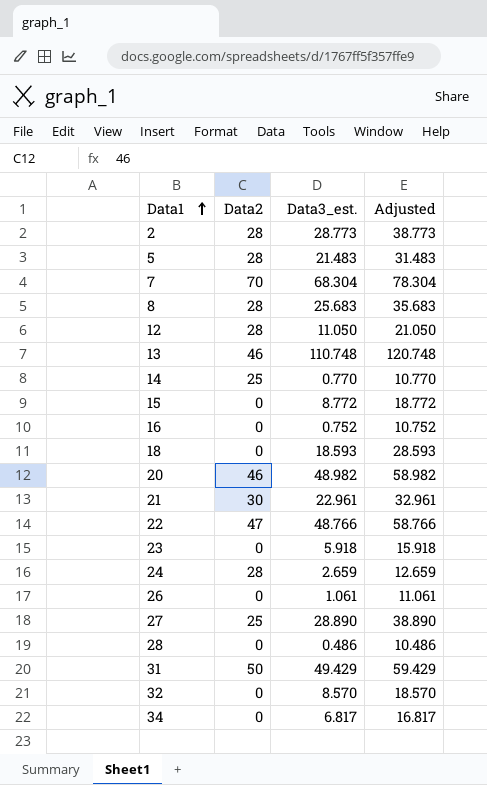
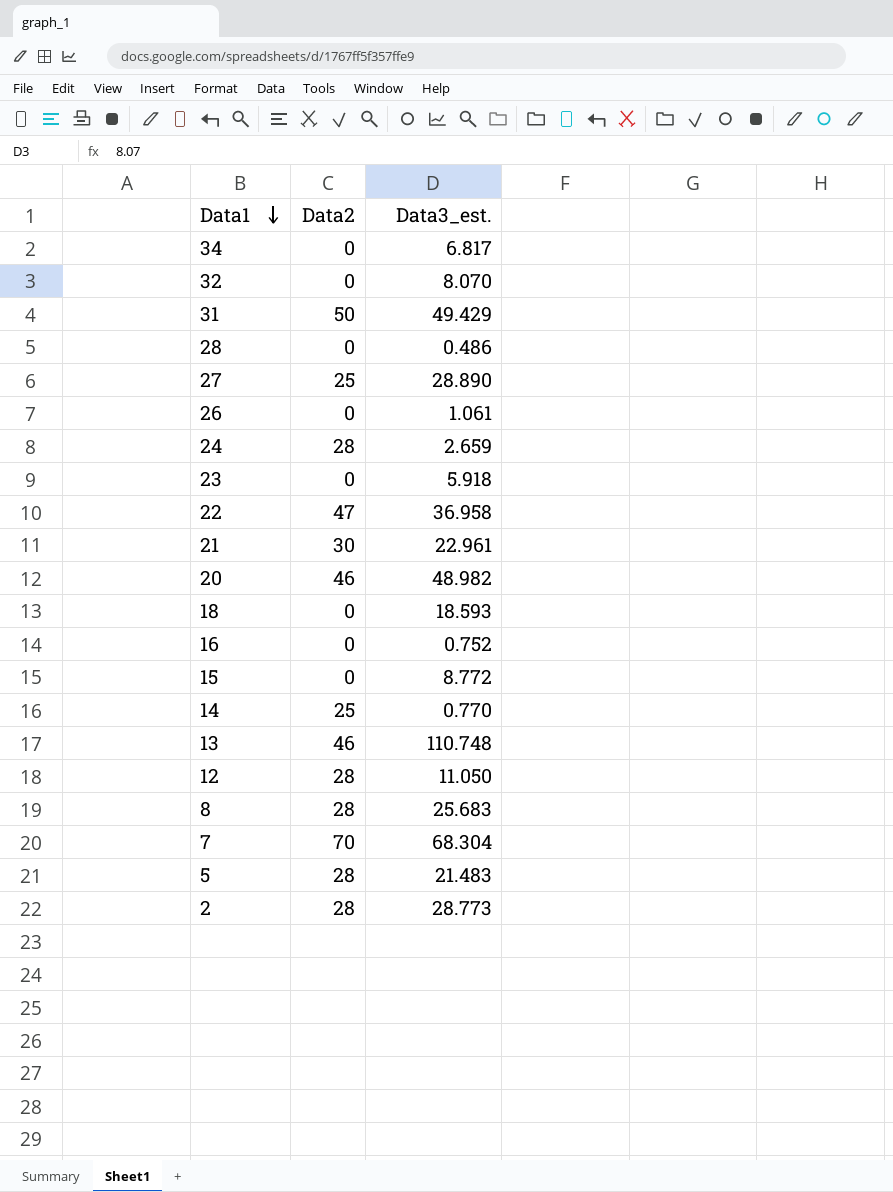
row order: Data1 ascending -> Data1 descending
column Adjusted | formula: [Data3_est.] + 10 -> none
32 | Data3_est.: 8.570 -> 8.070
22 | Data3_est.: 48.766 -> 36.958

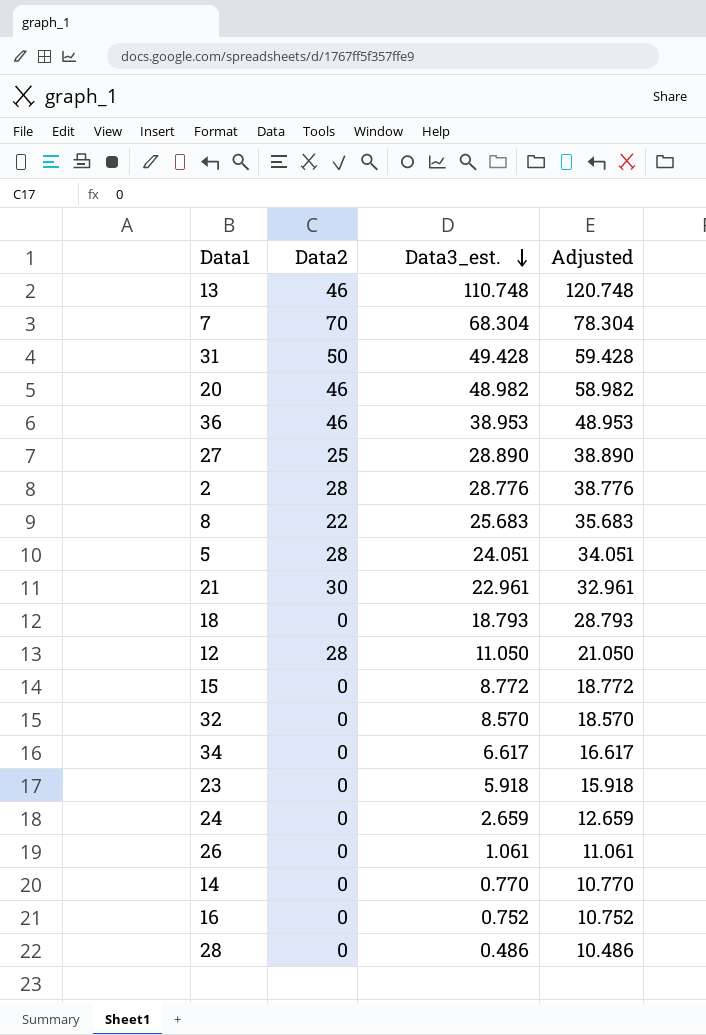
row order: Data1 descending -> Data3_est. descending
column Adjusted | formula: none -> [Data3_est.] + 10
row 22: 47 | 36.958 -> none
31 | Data3_est.: 49.429 -> 49.428
row 36: none -> 46 | 38.953 | 48.953
2 | Data3_est.: 28.773 -> 28.776
8 | Data2: 28 -> 22
5 | Data3_est.: 21.483 -> 24.051
18 | Data3_est.: 18.593 -> 18.793
32 | Data3_est.: 8.070 -> 8.570
34 | Data3_est.: 6.817 -> 6.617
24 | Data2: 28 -> 0
14 | Data2: 25 -> 0

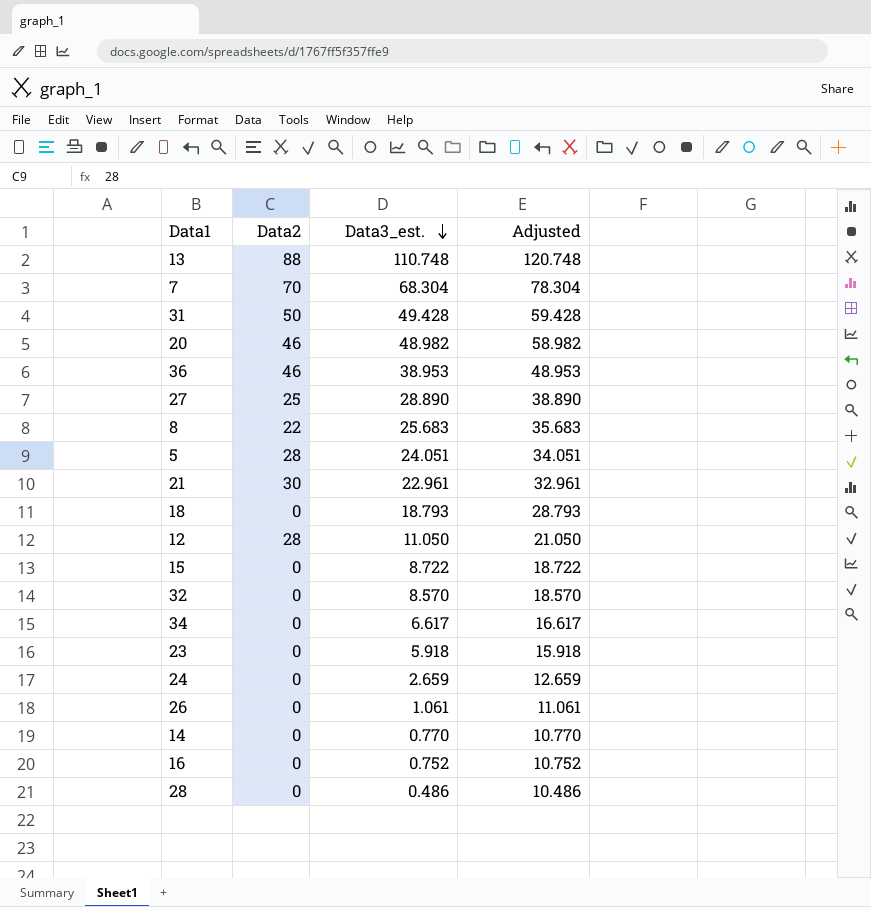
row 2: 28 | 28.776 | 38.776 -> none
13 | Data2: 46 -> 88
15 | Data3_est.: 8.772 -> 8.722
15 | Adjusted: 18.772 -> 18.722

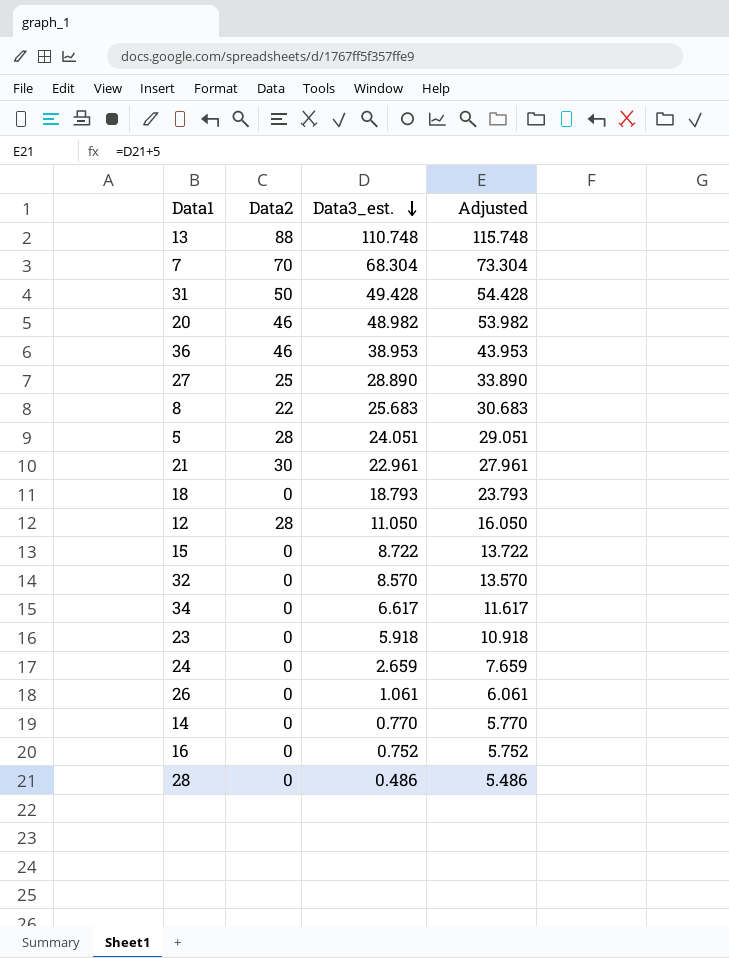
column Adjusted | formula: [Data3_est.] + 10 -> [Data3_est.] + 5

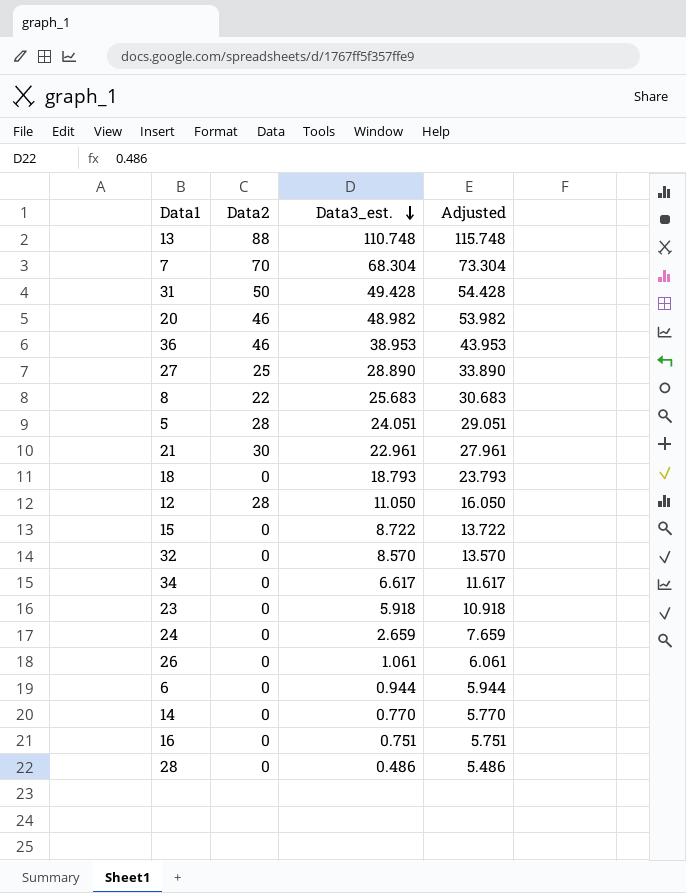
row 6: none -> 0 | 0.944 | 5.944
16 | Data3_est.: 0.752 -> 0.751
16 | Adjusted: 5.752 -> 5.751

